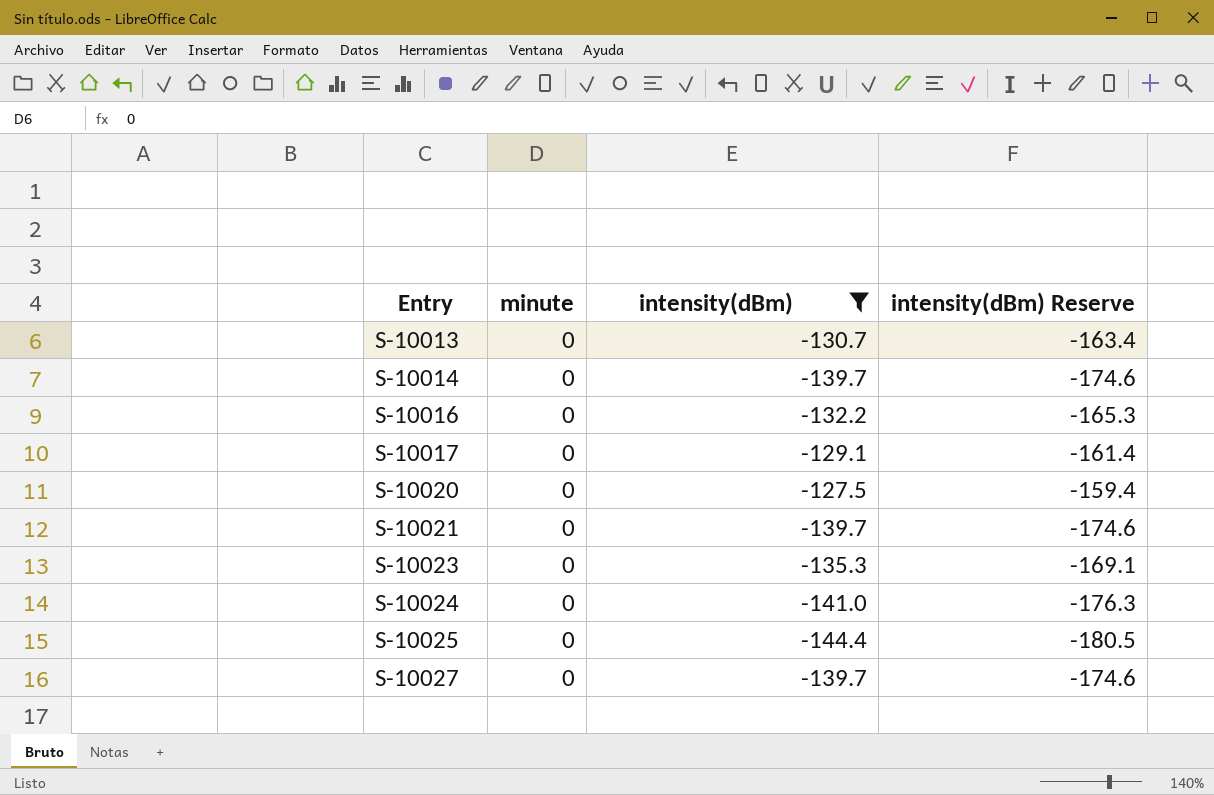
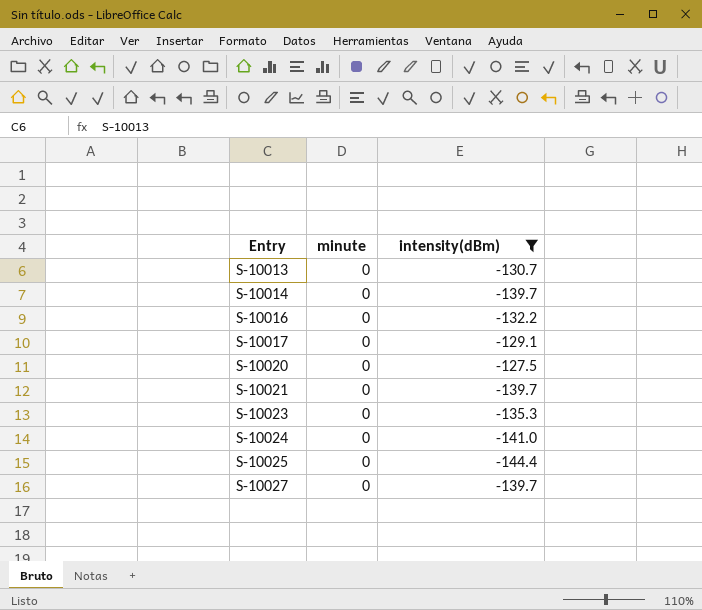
column intensity(dBm) Reserve | formula: [intensity(dBm)] * 1.25 -> none

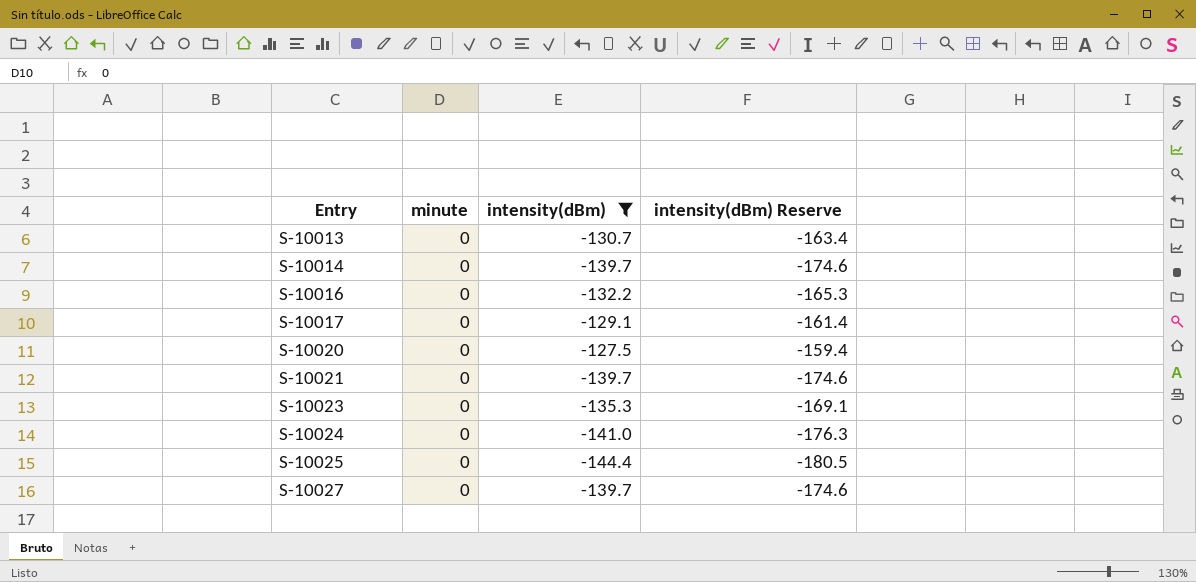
column intensity(dBm) Reserve | formula: none -> [intensity(dBm)] * 1.25

